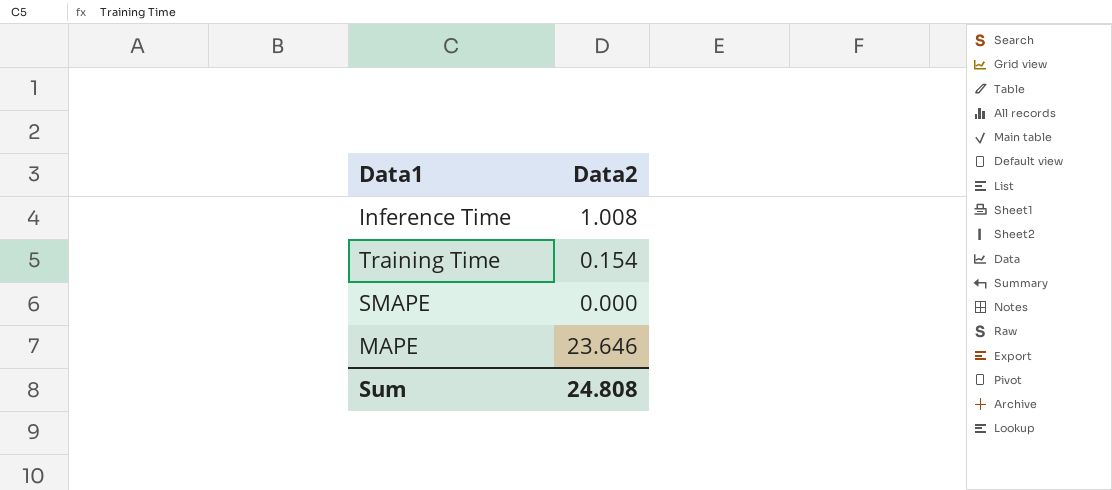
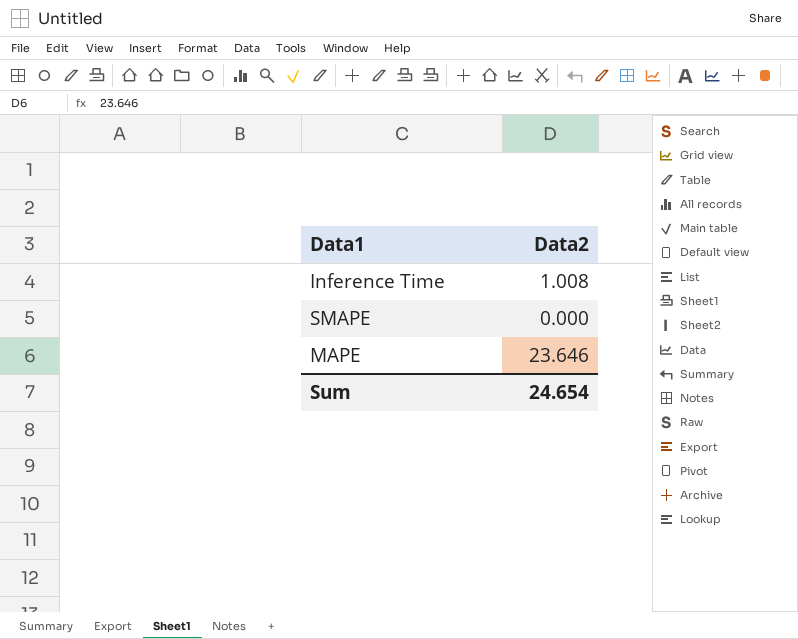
row Training Time: 0.154 -> none
Sum | Data2: 24.808 -> 24.654

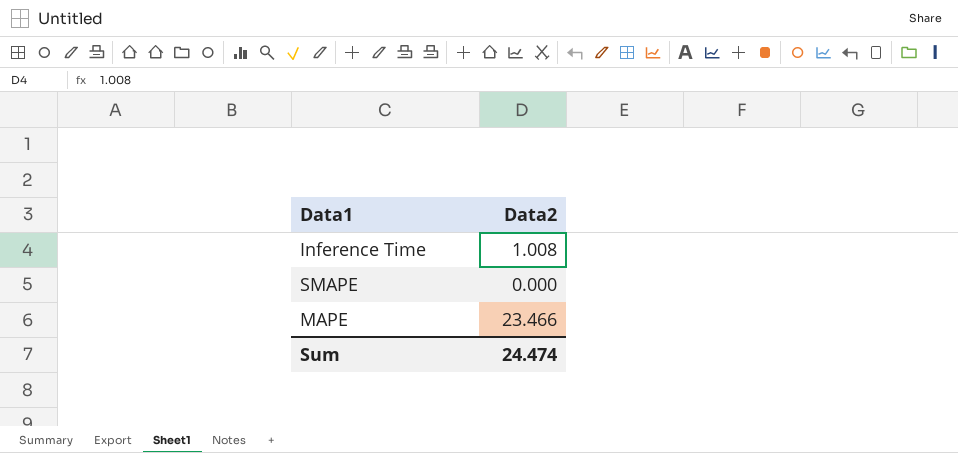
MAPE | Data2: 23.646 -> 23.466
Sum | Data2: 24.654 -> 24.474

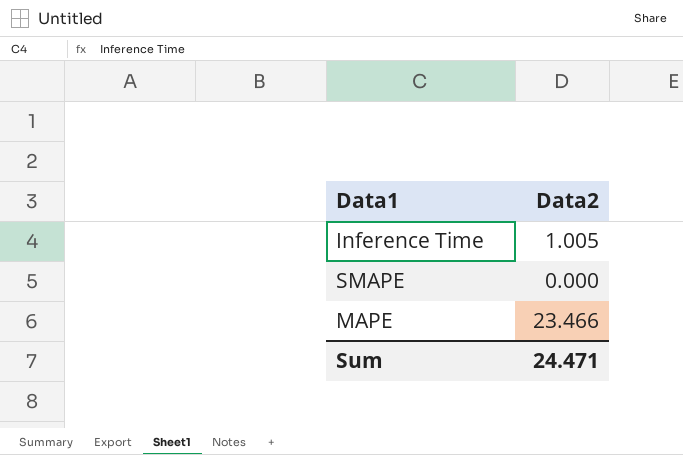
Inference Time | Data2: 1.008 -> 1.005
Sum | Data2: 24.474 -> 24.471

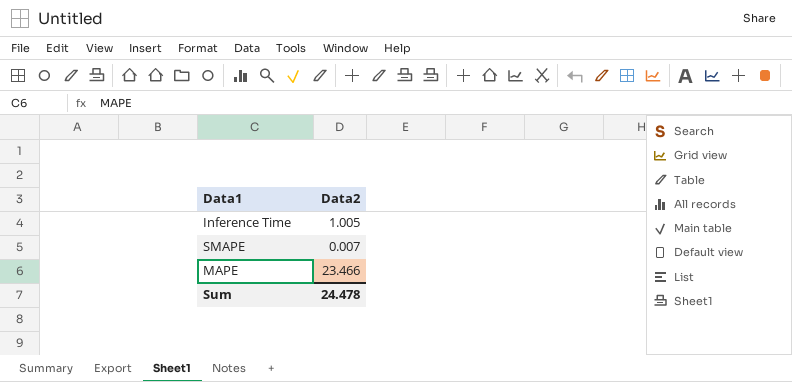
SMAPE | Data2: 0.000 -> 0.007
Sum | Data2: 24.471 -> 24.478

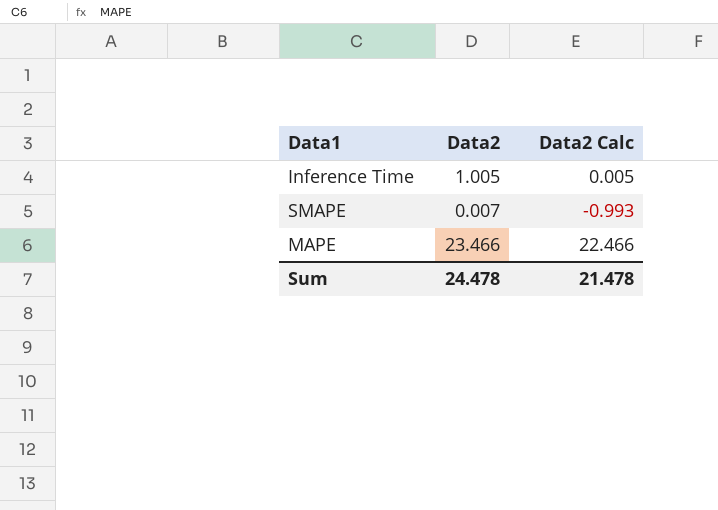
column Data2 Calc | formula: none -> [Data2] - 1

